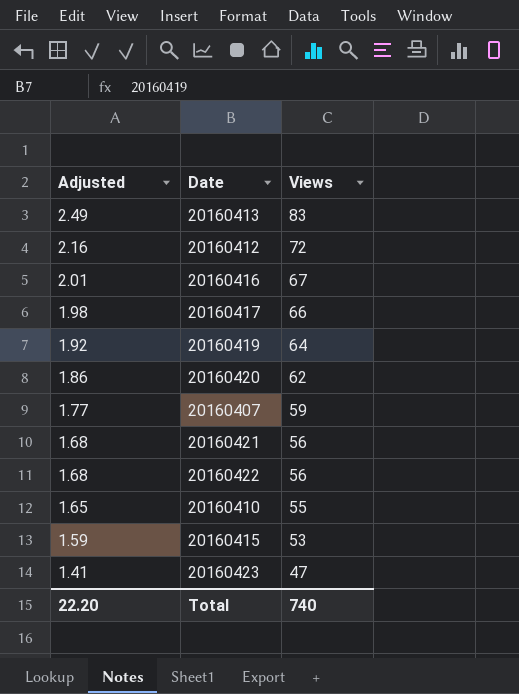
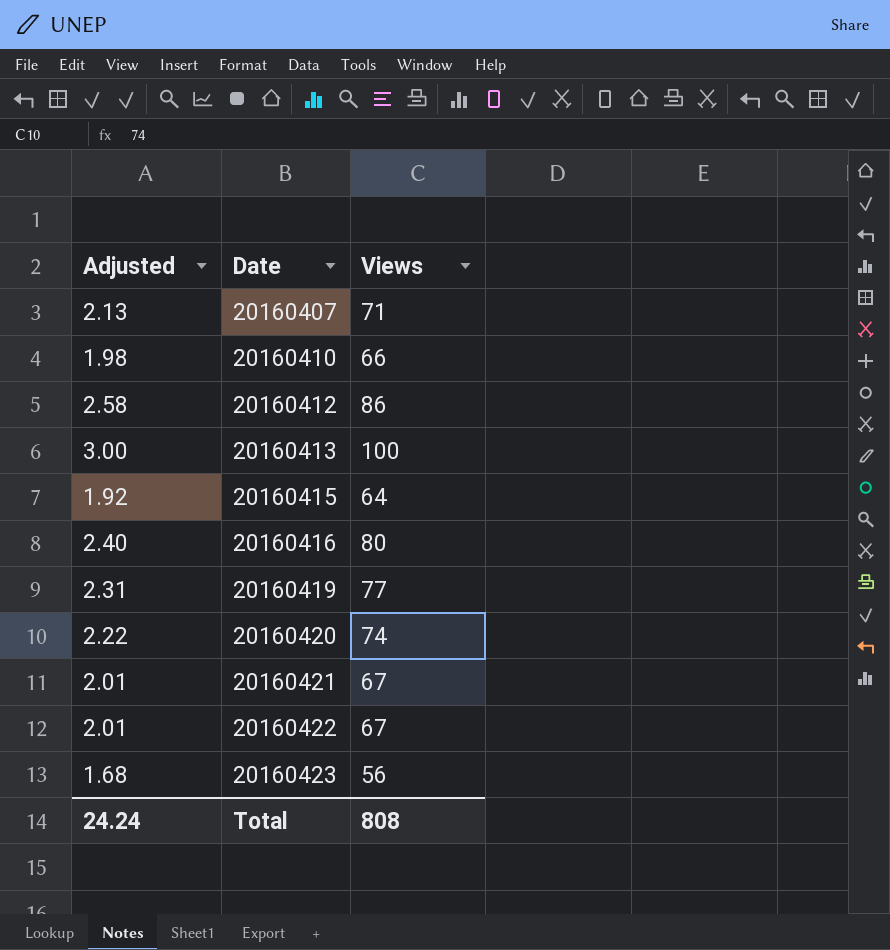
row order: Adjusted descending -> Date ascending
row 20160417: 1.98 | 66 -> none
20160407 | Adjusted: 1.77 -> 2.13
20160407 | Views: 59 -> 71
20160410 | Adjusted: 1.65 -> 1.98
20160410 | Views: 55 -> 66
20160412 | Adjusted: 2.16 -> 2.58
20160412 | Views: 72 -> 86
20160413 | Adjusted: 2.49 -> 3.00
20160413 | Views: 83 -> 100
20160415 | Adjusted: 1.59 -> 1.92
20160415 | Views: 53 -> 64
20160416 | Adjusted: 2.01 -> 2.40
20160416 | Views: 67 -> 80
20160419 | Adjusted: 1.92 -> 2.31
20160419 | Views: 64 -> 77
20160420 | Adjusted: 1.86 -> 2.22
20160420 | Views: 62 -> 74
20160421 | Adjusted: 1.68 -> 2.01
20160421 | Views: 56 -> 67
20160422 | Adjusted: 1.68 -> 2.01
20160422 | Views: 56 -> 67
20160423 | Adjusted: 1.41 -> 1.68
20160423 | Views: 47 -> 56
Total | Adjusted: 22.20 -> 24.24
Total | Views: 740 -> 808

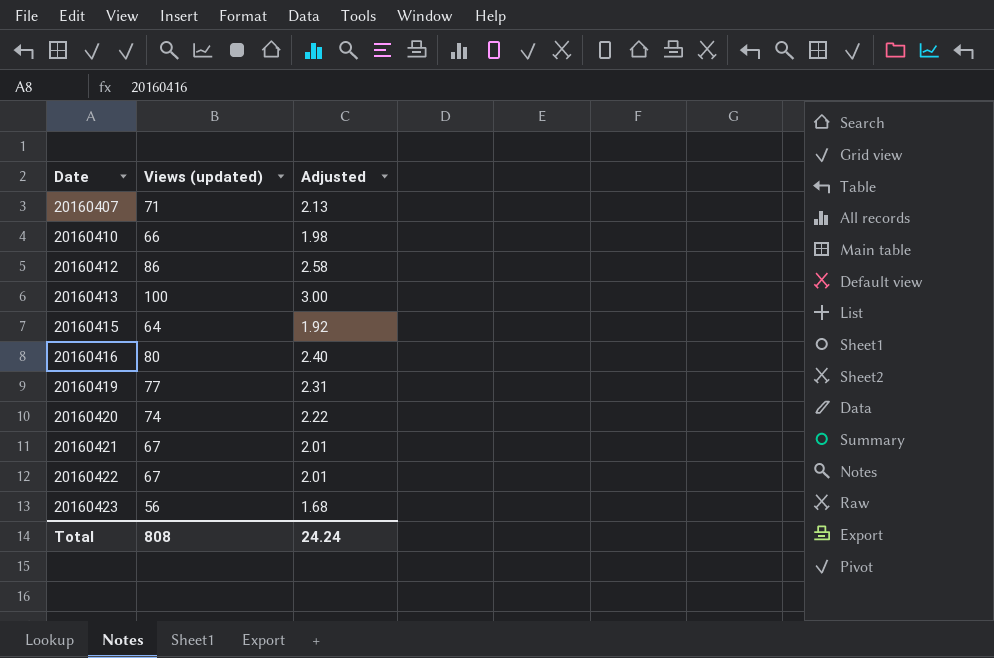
column name: Views -> Views (updated)
column Adjusted | position: 1 -> 3

